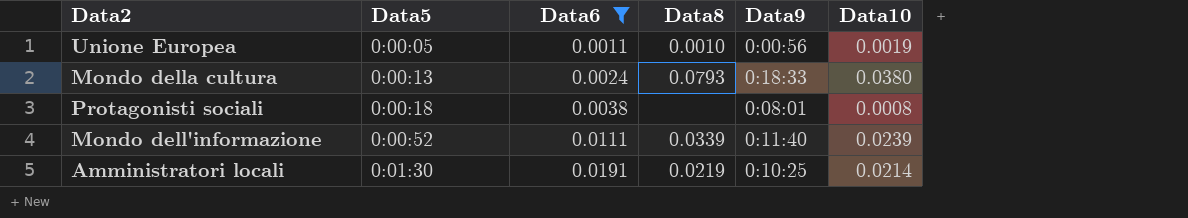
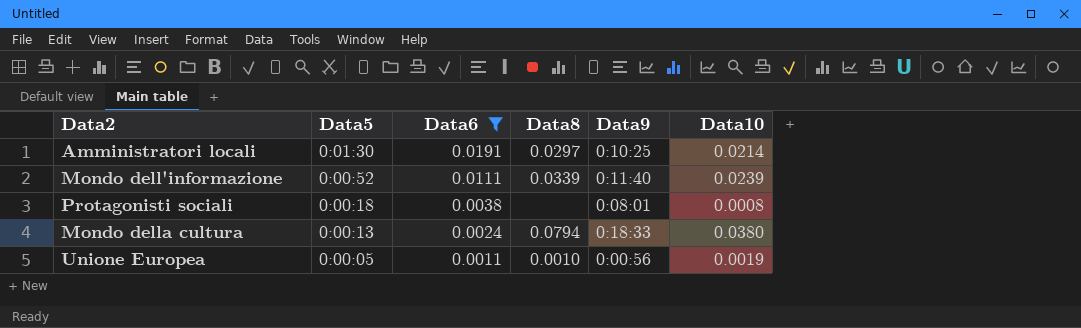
row order: Data5 ascending -> Data5 descending
Amministratori locali | Data8: 0.0219 -> 0.0297
Mondo della cultura | Data8: 0.0793 -> 0.0794

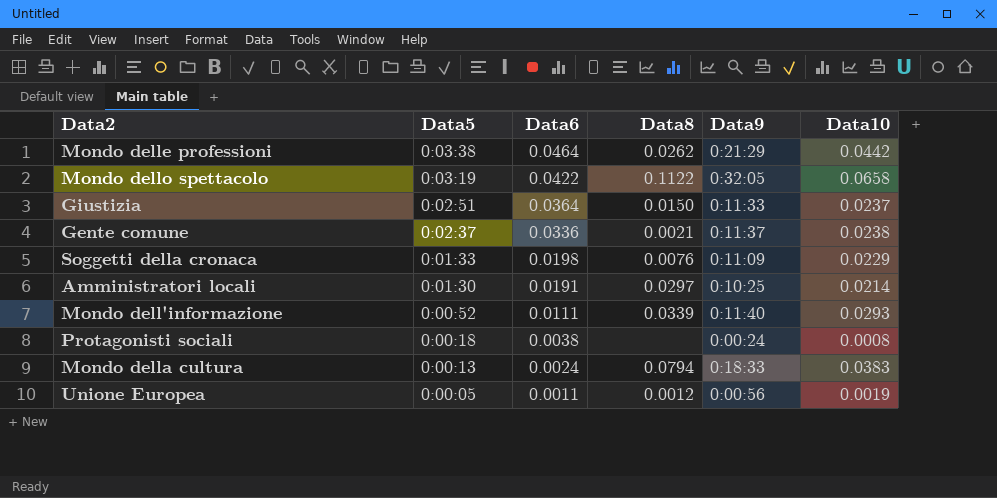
filter: Data6 <= 0.0191 -> none
Mondo dell'informazione | Data10: 0.0239 -> 0.0293
Protagonisti sociali | Data9: 0:08:01 -> 0:00:24
Mondo della cultura | Data10: 0.0380 -> 0.0383
Unione Europea | Data8: 0.0010 -> 0.0012

